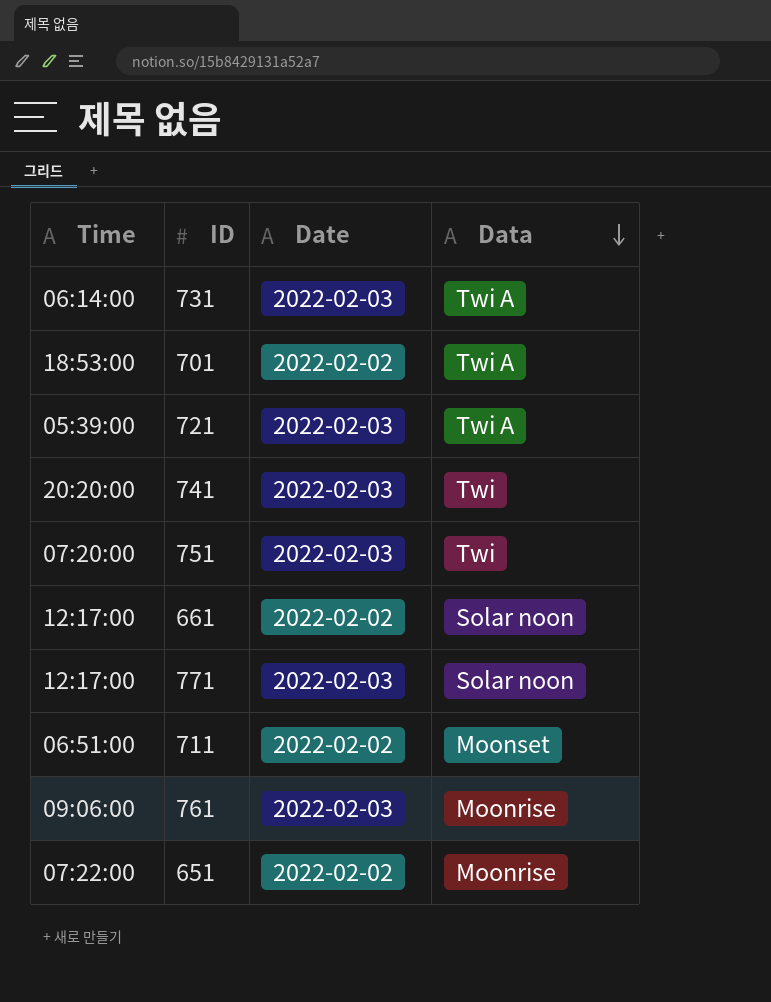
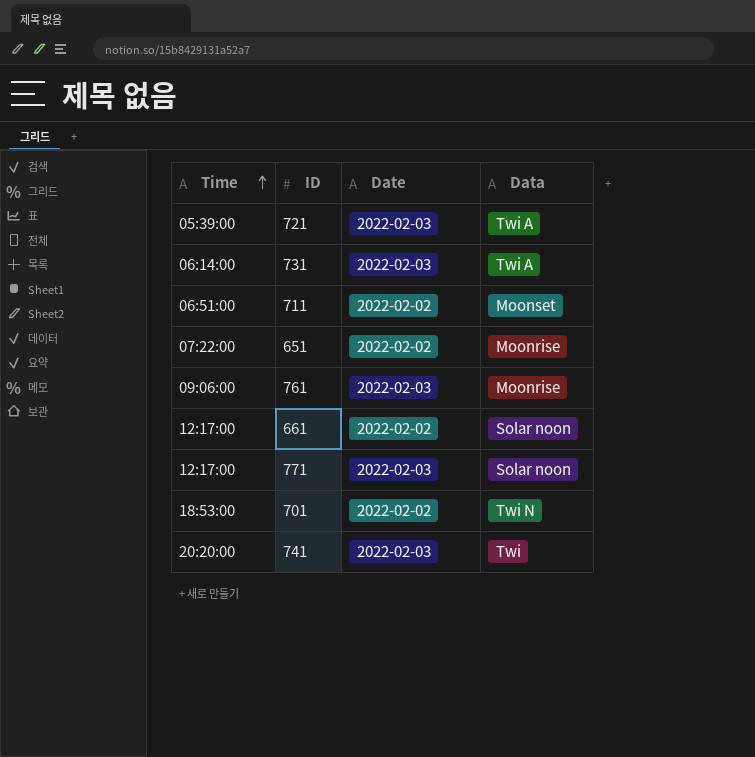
row order: Data descending -> Time ascending
row 751: 07:20:00 | 2022-02-03 | Twi -> none
701 | Data: Twi A -> Twi N

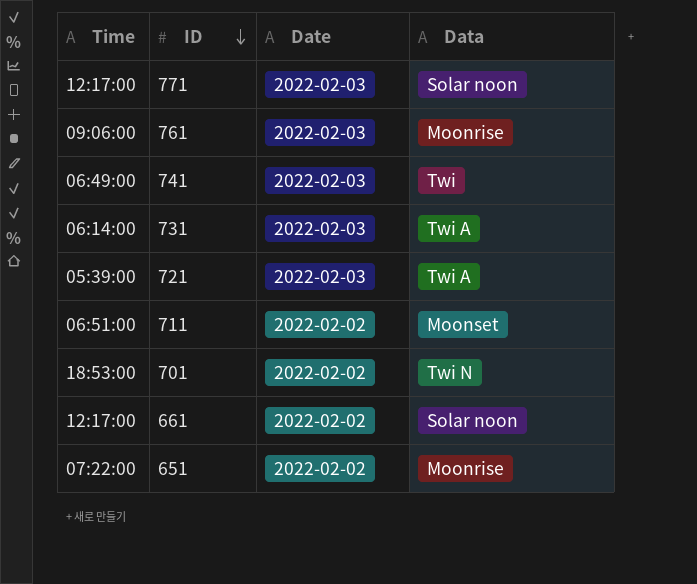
row order: Time ascending -> ID descending
741 | Time: 20:20:00 -> 06:49:00

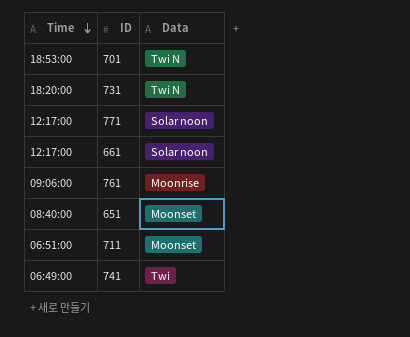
row order: ID descending -> Time descending
column Date | position: 3 -> none
row 721: 05:39:00 | 2022-02-03 | Twi A -> none
731 | Time: 06:14:00 -> 18:20:00
731 | Data: Twi A -> Twi N
651 | Time: 07:22:00 -> 08:40:00
651 | Data: Moonrise -> Moonset

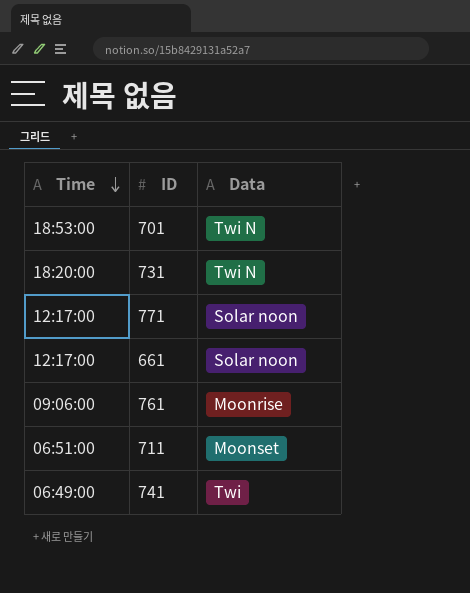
row 651: 08:40:00 | Moonset -> none

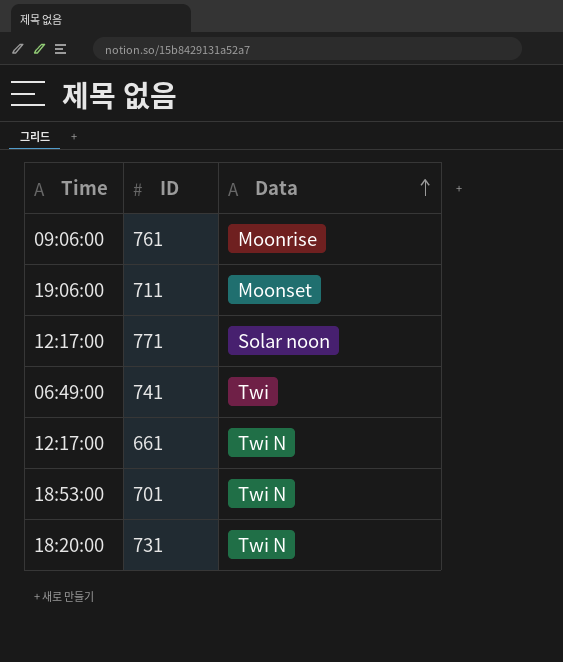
row order: Time descending -> Data ascending
711 | Time: 06:51:00 -> 19:06:00
661 | Data: Solar noon -> Twi N

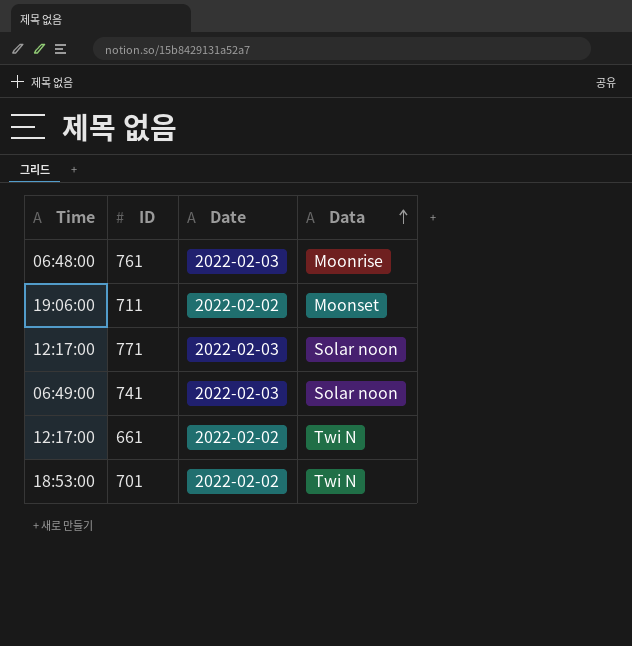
column Date | position: none -> 3
row 731: 18:20:00 | Twi N -> none
761 | Time: 09:06:00 -> 06:48:00
741 | Data: Twi -> Solar noon

